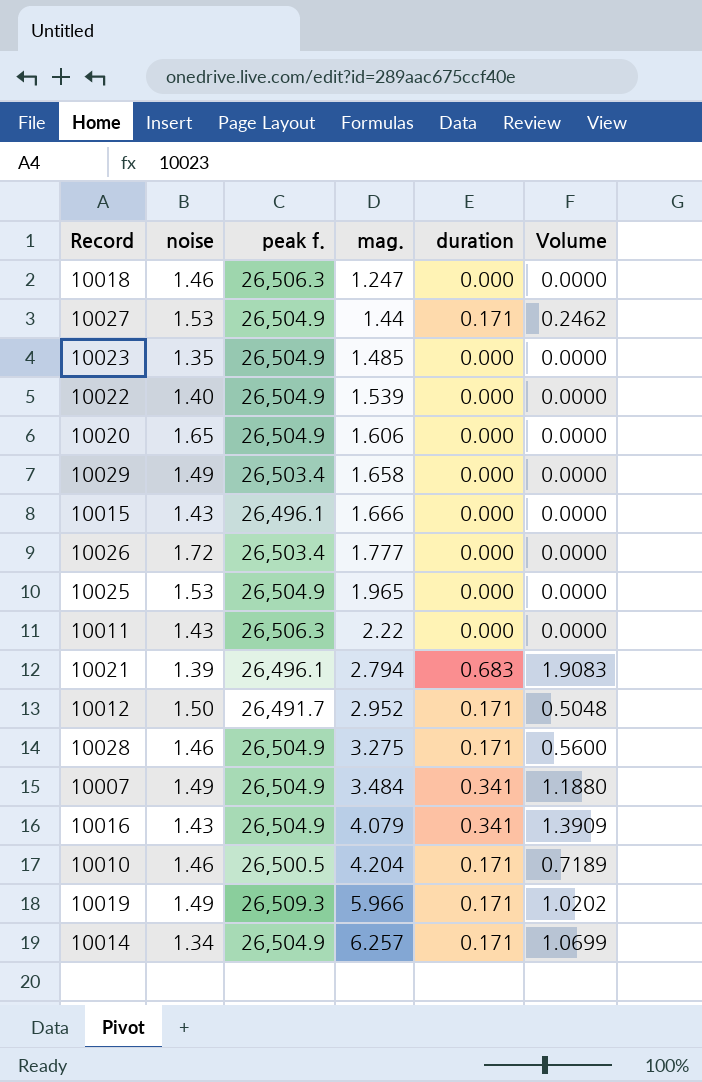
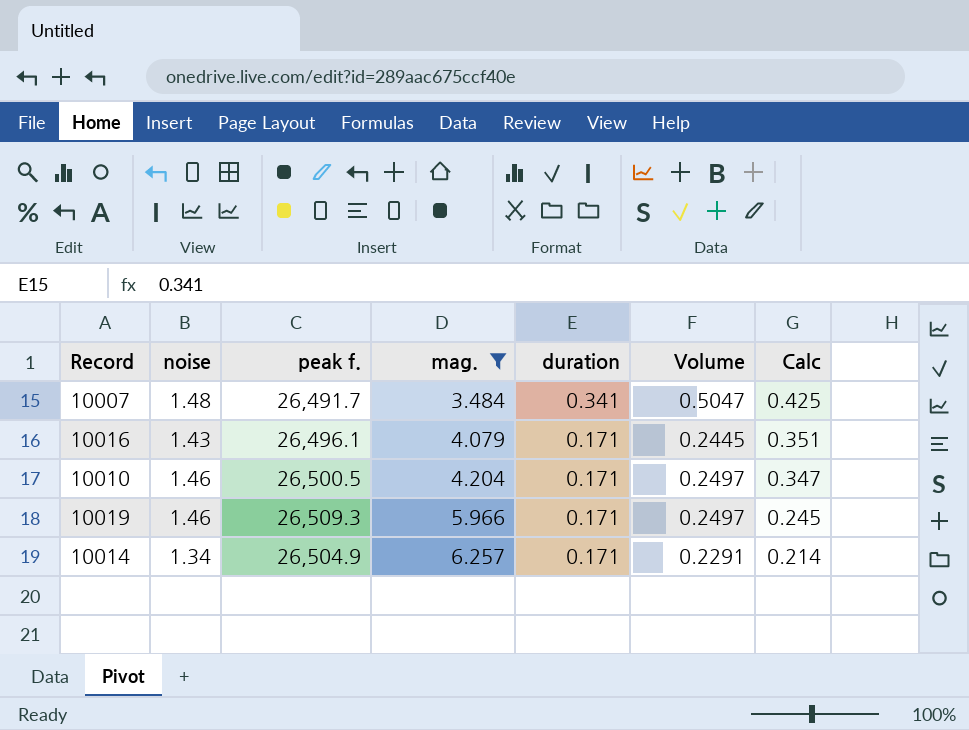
filter: none -> mag. >= 3.484
column Volume | formula: [mag.] * [duration] -> [noise] * [duration]
column Calc | formula: none -> [noise] / [mag.]
10007 | noise: 1.49 -> 1.48
10007 | peak f.: 26,504.9 -> 26,491.7
10016 | peak f.: 26,504.9 -> 26,496.1
10016 | duration: 0.341 -> 0.171
10019 | noise: 1.49 -> 1.46

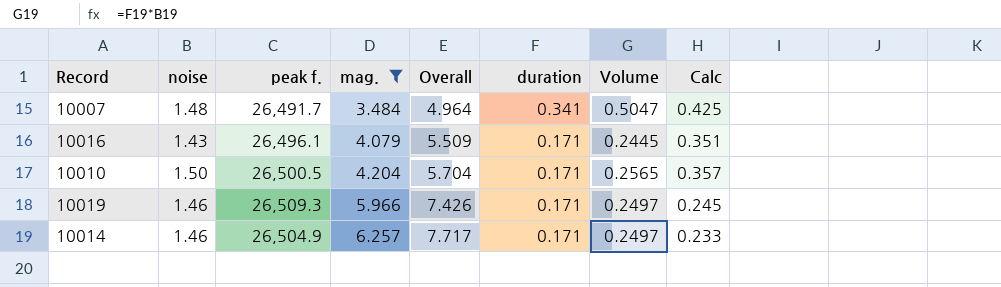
column Overall | formula: none -> [noise] + [mag.]
10010 | noise: 1.46 -> 1.50
10010 | Volume: 0.2497 -> 0.2565
10010 | Calc: 0.347 -> 0.357
10014 | noise: 1.34 -> 1.46
10014 | Volume: 0.2291 -> 0.2497
10014 | Calc: 0.214 -> 0.233

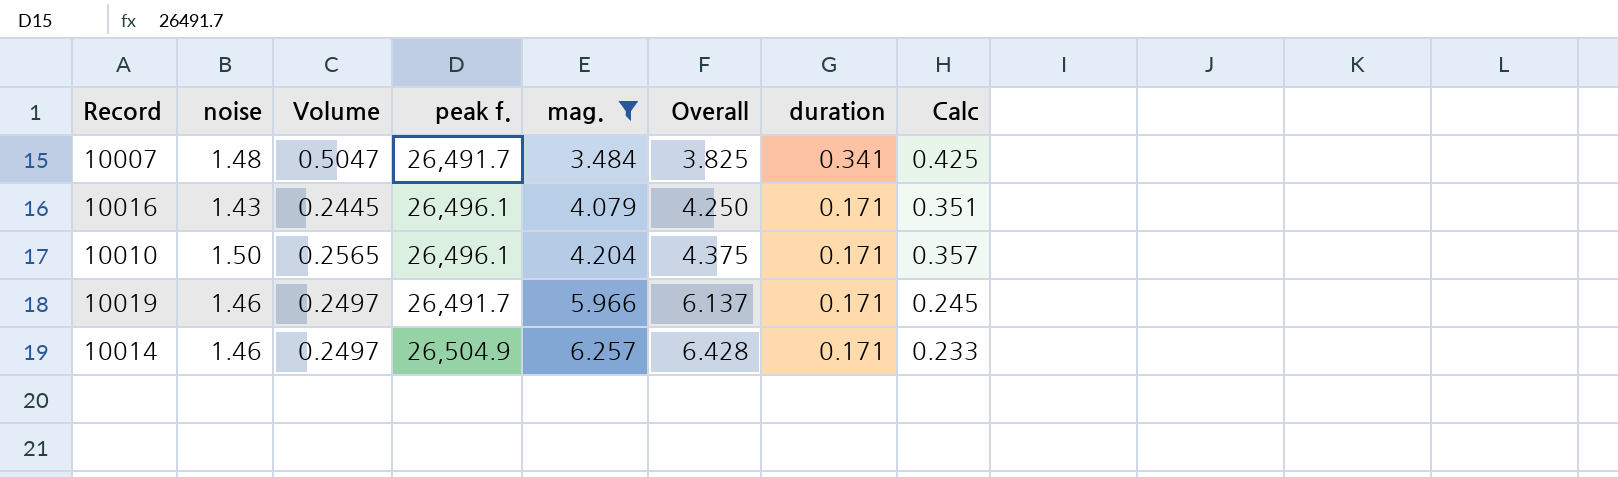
column Volume | position: 7 -> 3
column Overall | formula: [noise] + [mag.] -> [mag.] + [duration]
10010 | peak f.: 26,500.5 -> 26,496.1
10019 | peak f.: 26,509.3 -> 26,491.7

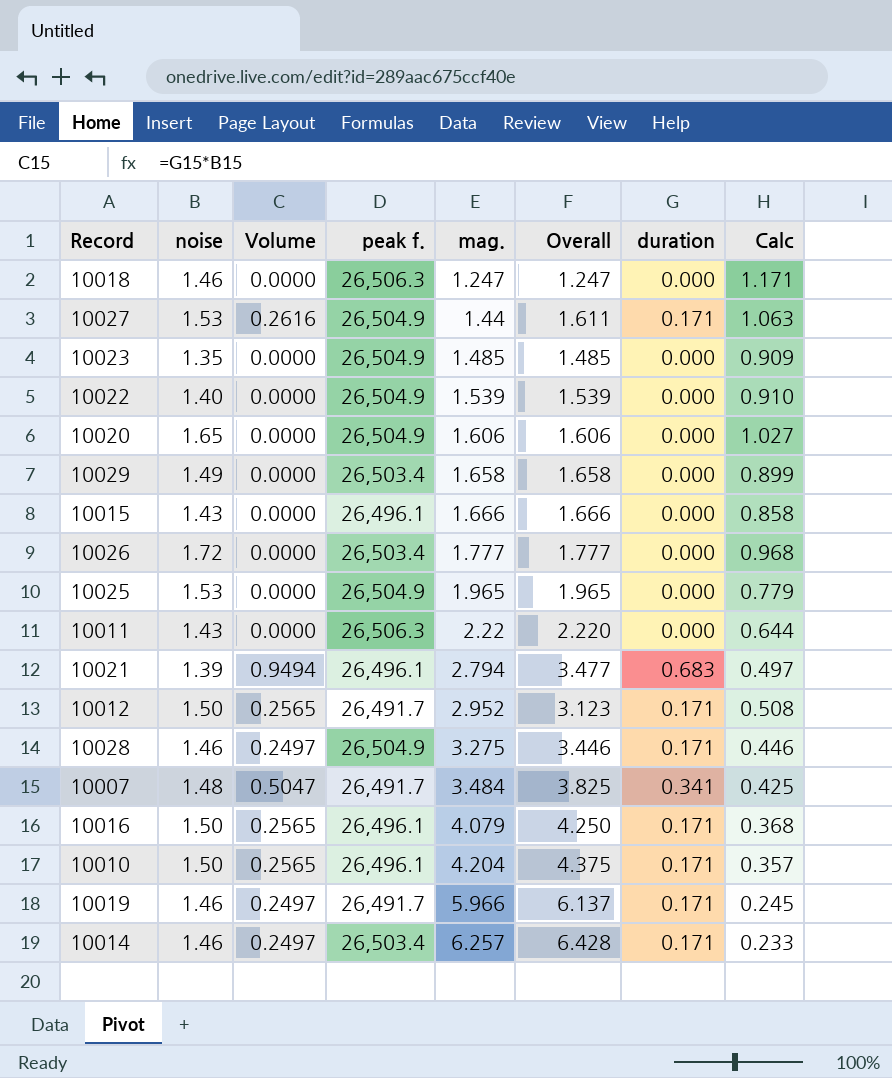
filter: mag. >= 3.484 -> none
10016 | noise: 1.43 -> 1.50
10016 | Volume: 0.2445 -> 0.2565
10016 | Calc: 0.351 -> 0.368
10014 | peak f.: 26,504.9 -> 26,503.4

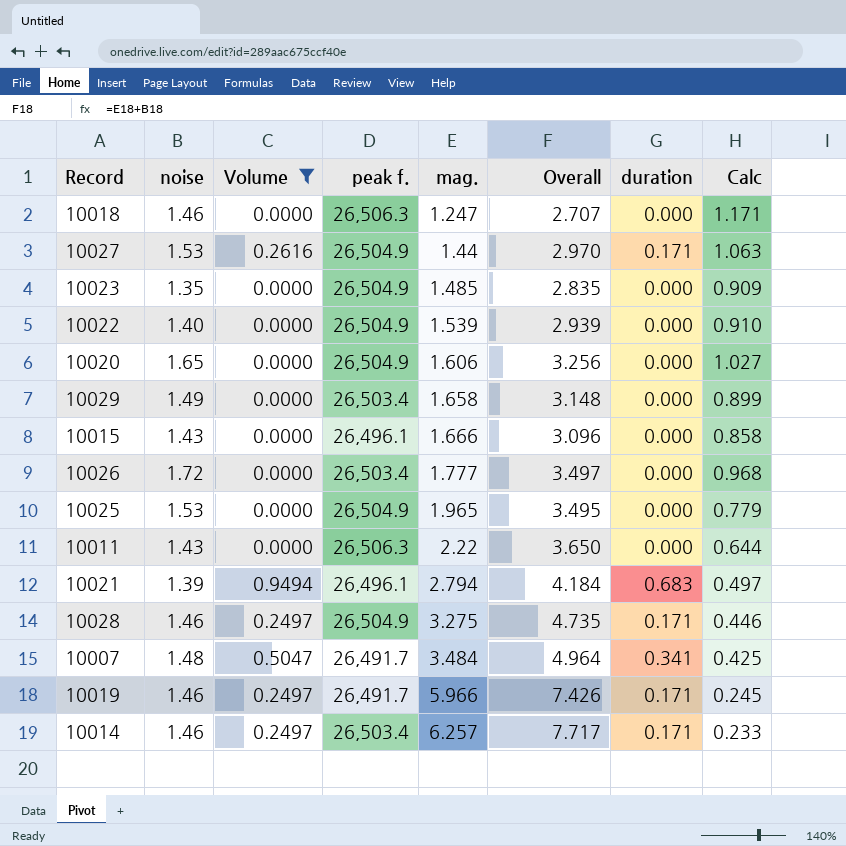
filter: none -> Volume != 0.2565
column Overall | formula: [mag.] + [duration] -> [noise] + [mag.]

